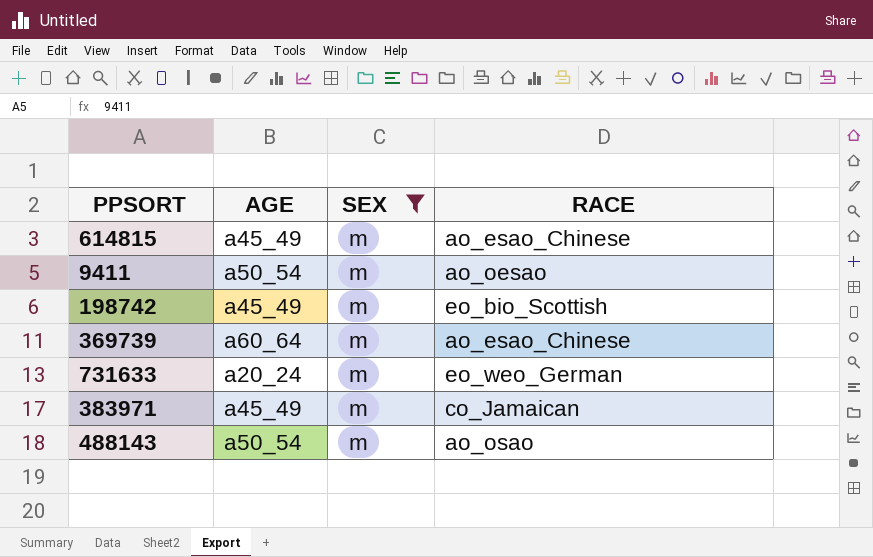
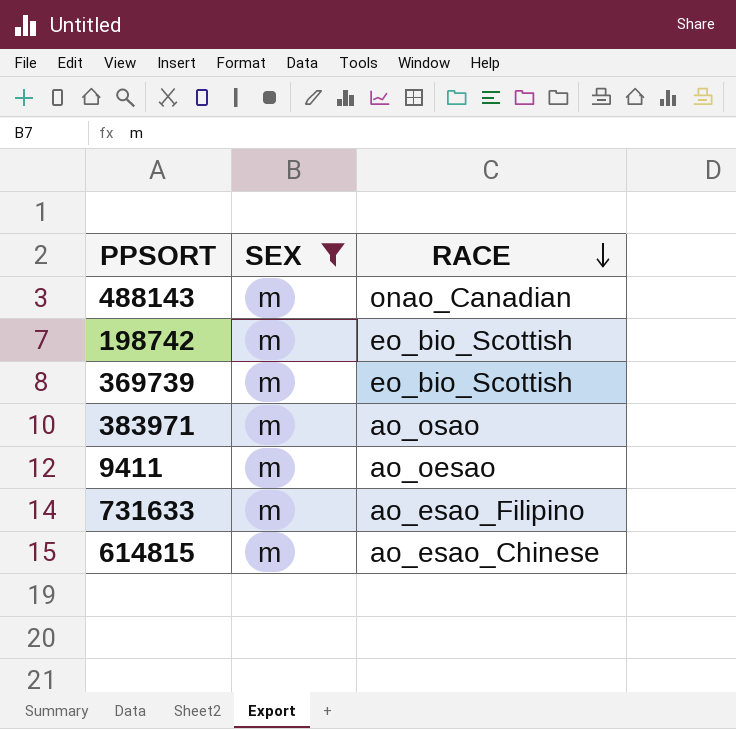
row order: none -> RACE descending
column AGE | position: 2 -> none
488143 | RACE: ao_osao -> onao_Canadian
369739 | RACE: ao_esao_Chinese -> eo_bio_Scottish
383971 | RACE: co_Jamaican -> ao_osao
731633 | RACE: eo_weo_German -> ao_esao_Filipino

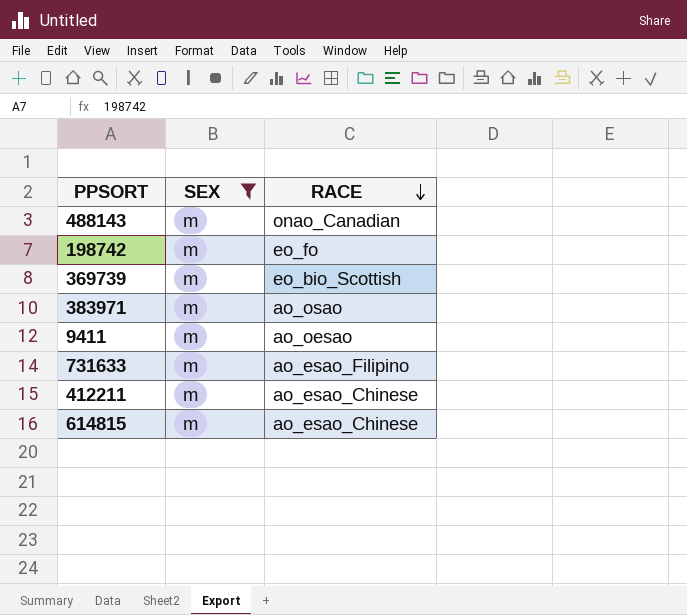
198742 | RACE: eo_bio_Scottish -> eo_fo
row 412211: none -> m | ao_esao_Chinese

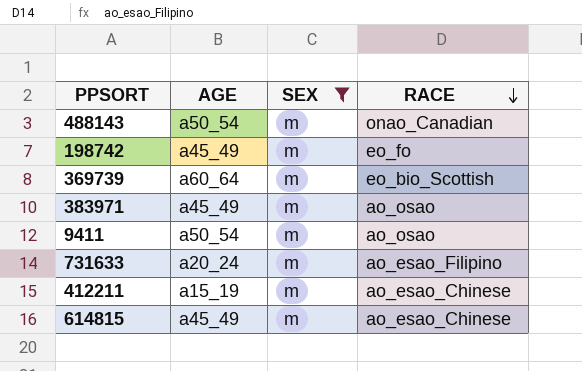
column AGE | position: none -> 2
9411 | RACE: ao_oesao -> ao_osao

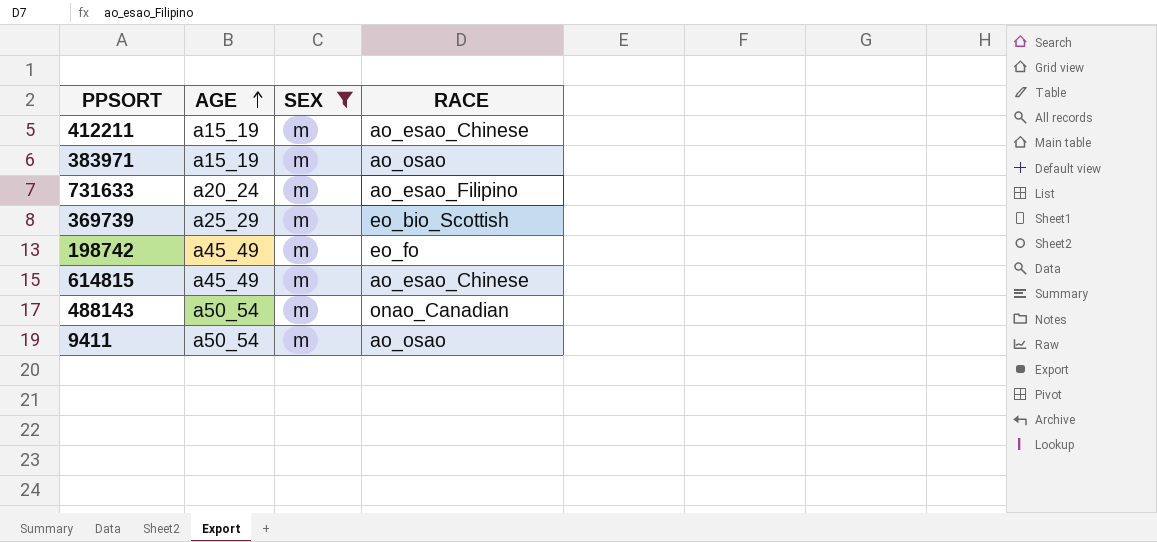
row order: RACE descending -> AGE ascending
383971 | AGE: a45_49 -> a15_19
369739 | AGE: a60_64 -> a25_29

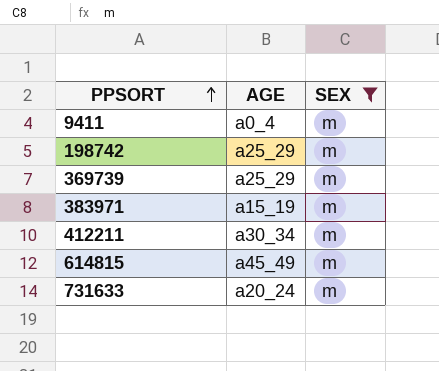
row order: AGE ascending -> PPSORT ascending
column RACE | position: 4 -> none
row 488143: a50_54 | m | onao_Canadian -> none
9411 | AGE: a50_54 -> a0_4
198742 | AGE: a45_49 -> a25_29
412211 | AGE: a15_19 -> a30_34

